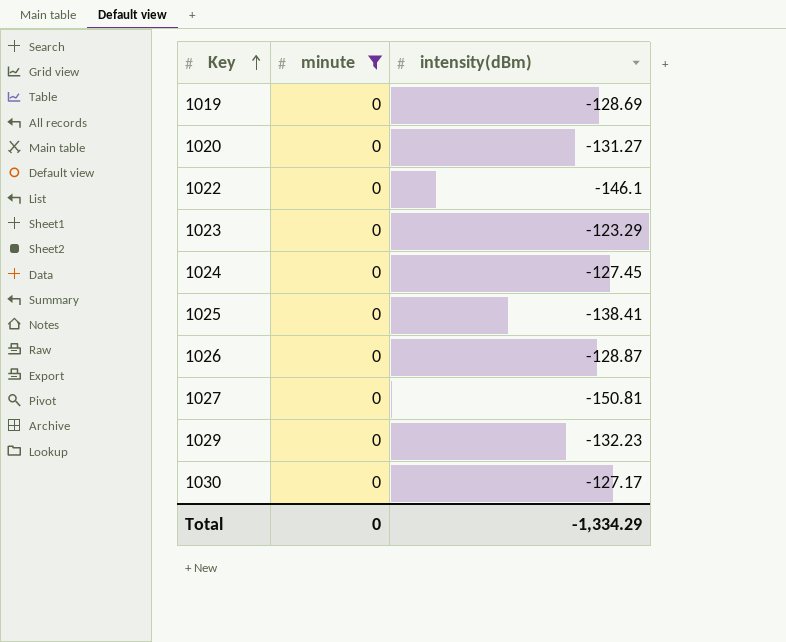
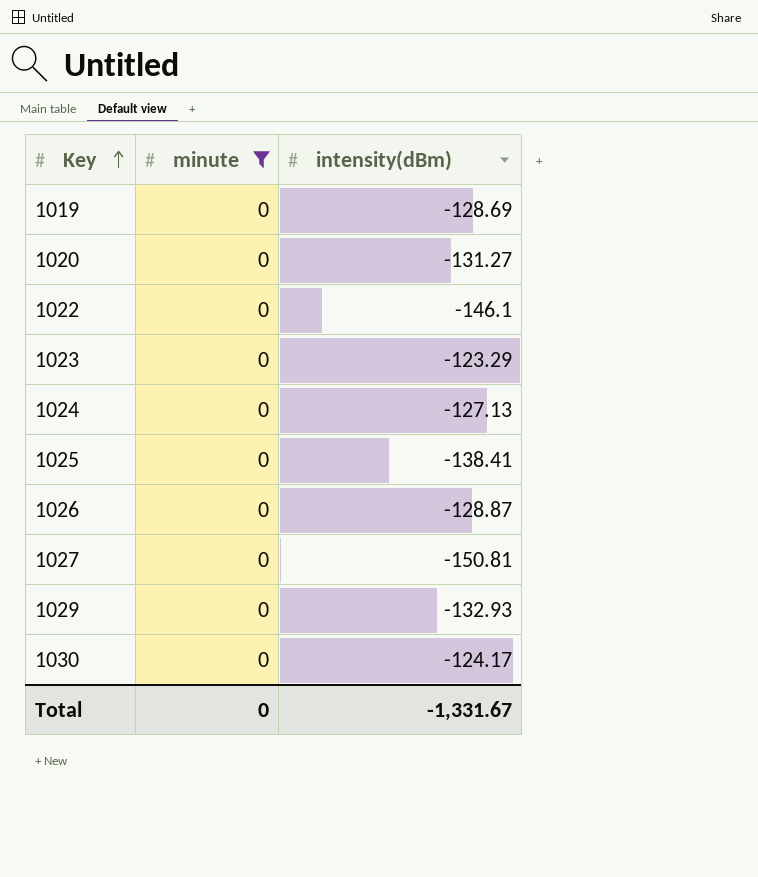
1024 | intensity(dBm): -127.45 -> -127.13
1029 | intensity(dBm): -132.23 -> -132.93
1030 | intensity(dBm): -127.17 -> -124.17
Total | intensity(dBm): -1,334.29 -> -1,331.67

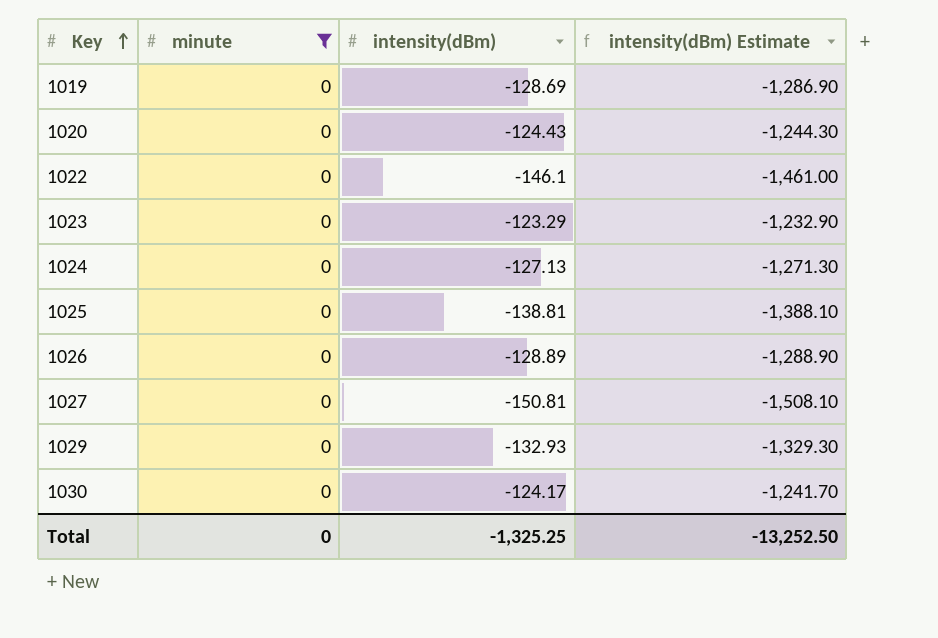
column intensity(dBm) Estimate | formula: none -> [intensity(dBm)] * 10
1020 | intensity(dBm): -131.27 -> -124.43
1025 | intensity(dBm): -138.41 -> -138.81
1026 | intensity(dBm): -128.87 -> -128.89
Total | intensity(dBm): -1,331.67 -> -1,325.25

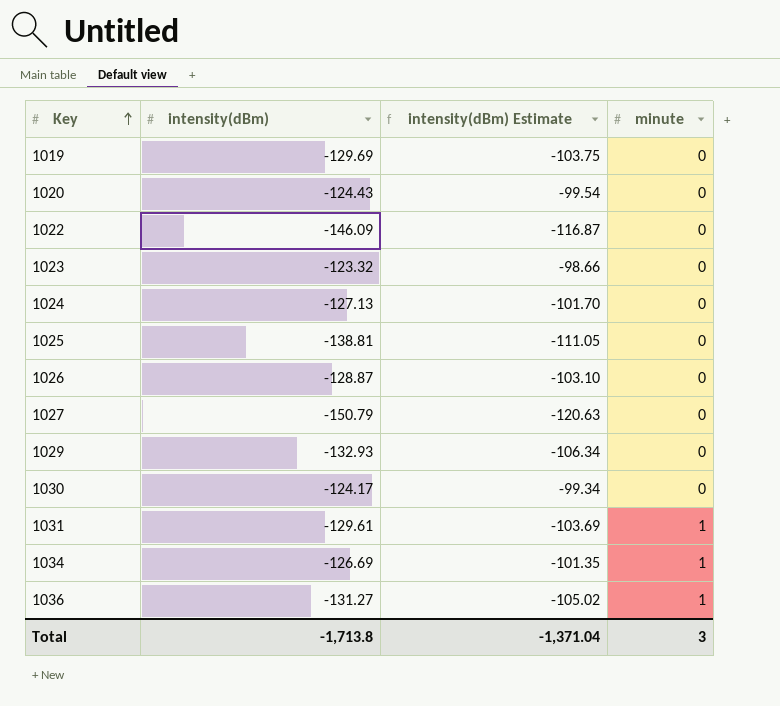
filter: minute = 0 -> none
column intensity(dBm) Estimate | formula: [intensity(dBm)] * 10 -> [intensity(dBm)] * 0.8
column minute | position: 2 -> 4
1019 | intensity(dBm): -128.69 -> -129.69
1022 | intensity(dBm): -146.1 -> -146.09
1023 | intensity(dBm): -123.29 -> -123.32
1026 | intensity(dBm): -128.89 -> -128.87
1027 | intensity(dBm): -150.81 -> -150.79
Total | intensity(dBm): -1,325.25 -> -1,713.8
Total | intensity(dBm) Estimate: -13,252.50 -> -1,371.04
Total | minute: 0 -> 3

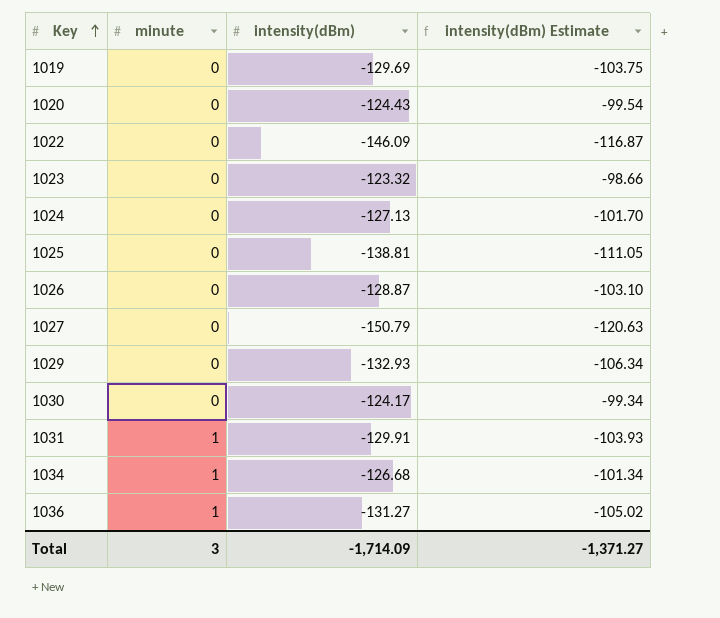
column minute | position: 4 -> 2
1031 | intensity(dBm): -129.61 -> -129.91
1031 | intensity(dBm) Estimate: -103.69 -> -103.93
1034 | intensity(dBm): -126.69 -> -126.68
1034 | intensity(dBm) Estimate: -101.35 -> -101.34
Total | intensity(dBm): -1,713.8 -> -1,714.09
Total | intensity(dBm) Estimate: -1,371.04 -> -1,371.27

